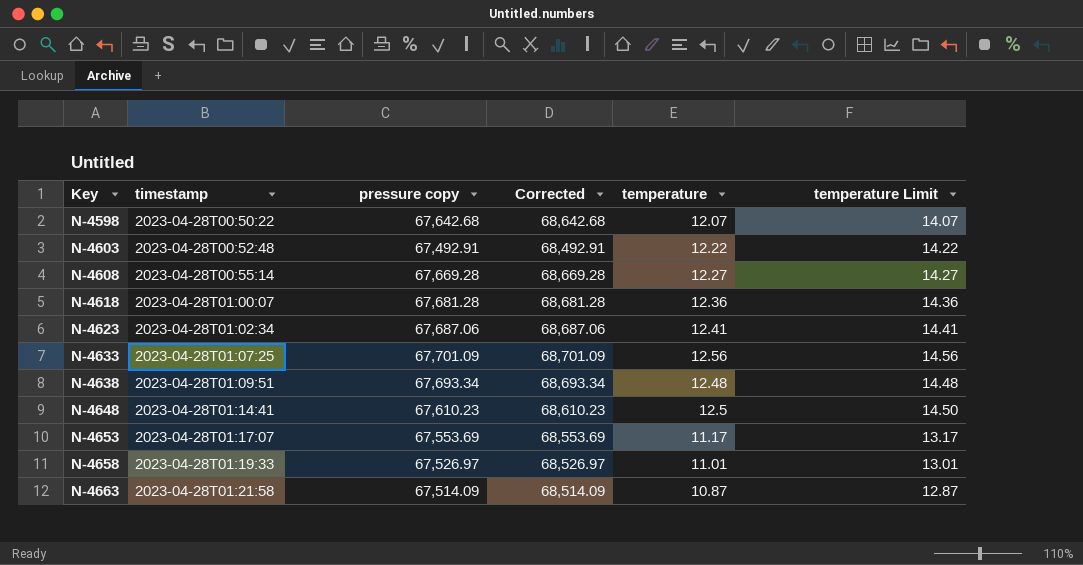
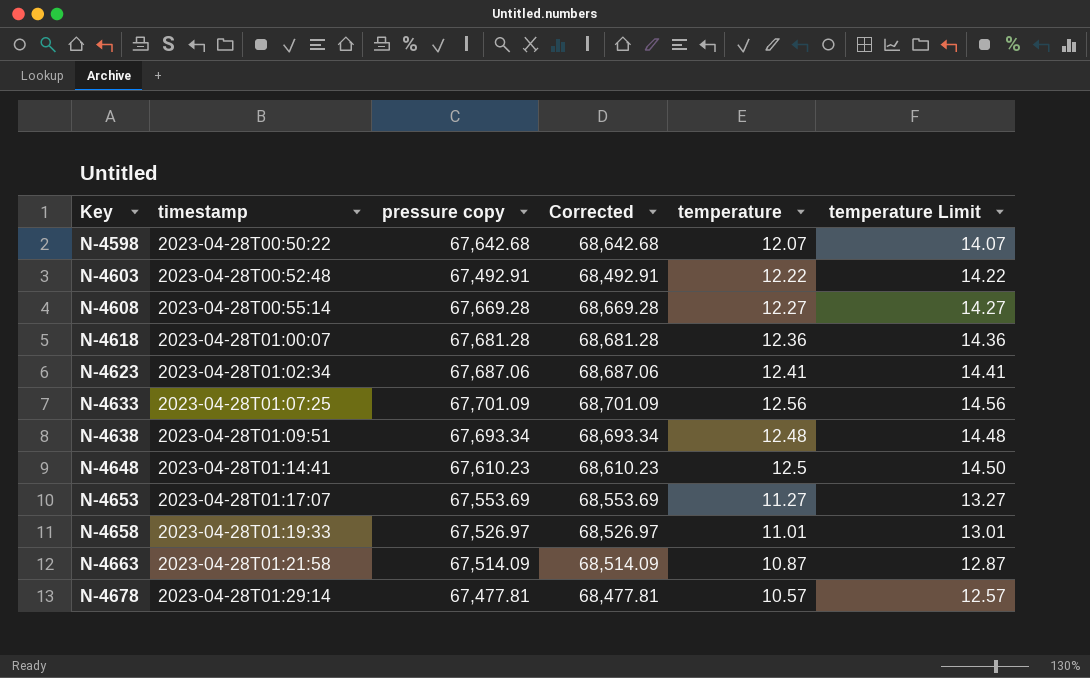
N-4653 | temperature: 11.17 -> 11.27
N-4653 | temperature Limit: 13.17 -> 13.27
row N-4678: none -> 2023-04-28T01:29:14 | 67,477.81 | 68,477.81 | 10.57 | 12.57

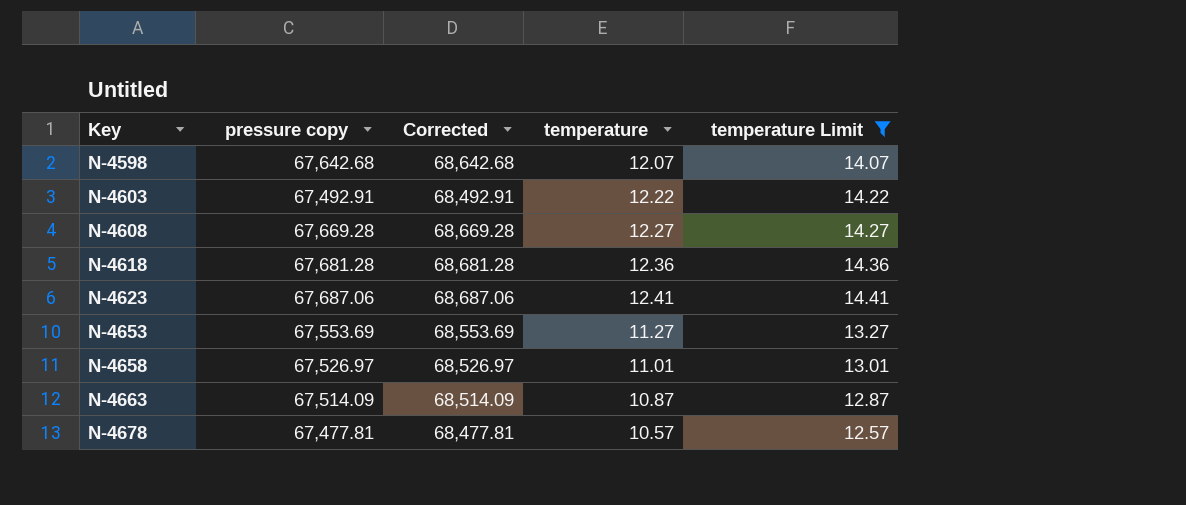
filter: none -> temperature Limit <= 14.41
column timestamp | position: 2 -> none

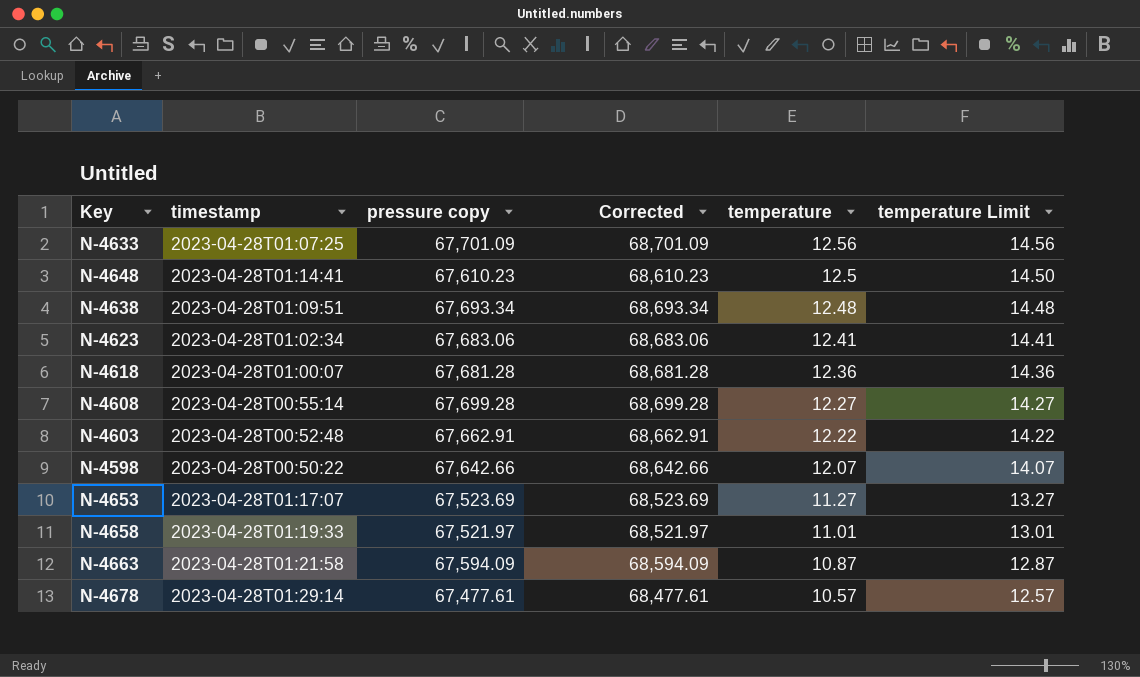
filter: temperature Limit <= 14.41 -> none
row order: Key ascending -> temperature descending
column timestamp | position: none -> 2
N-4623 | pressure copy: 67,687.06 -> 67,683.06
N-4623 | Corrected: 68,687.06 -> 68,683.06
N-4608 | pressure copy: 67,669.28 -> 67,699.28
N-4608 | Corrected: 68,669.28 -> 68,699.28
N-4603 | pressure copy: 67,492.91 -> 67,662.91
N-4603 | Corrected: 68,492.91 -> 68,662.91
N-4598 | pressure copy: 67,642.68 -> 67,642.66
N-4598 | Corrected: 68,642.68 -> 68,642.66
N-4653 | pressure copy: 67,553.69 -> 67,523.69
N-4653 | Corrected: 68,553.69 -> 68,523.69
N-4658 | pressure copy: 67,526.97 -> 67,521.97
N-4658 | Corrected: 68,526.97 -> 68,521.97
N-4663 | pressure copy: 67,514.09 -> 67,594.09
N-4663 | Corrected: 68,514.09 -> 68,594.09
N-4678 | pressure copy: 67,477.81 -> 67,477.61
N-4678 | Corrected: 68,477.81 -> 68,477.61

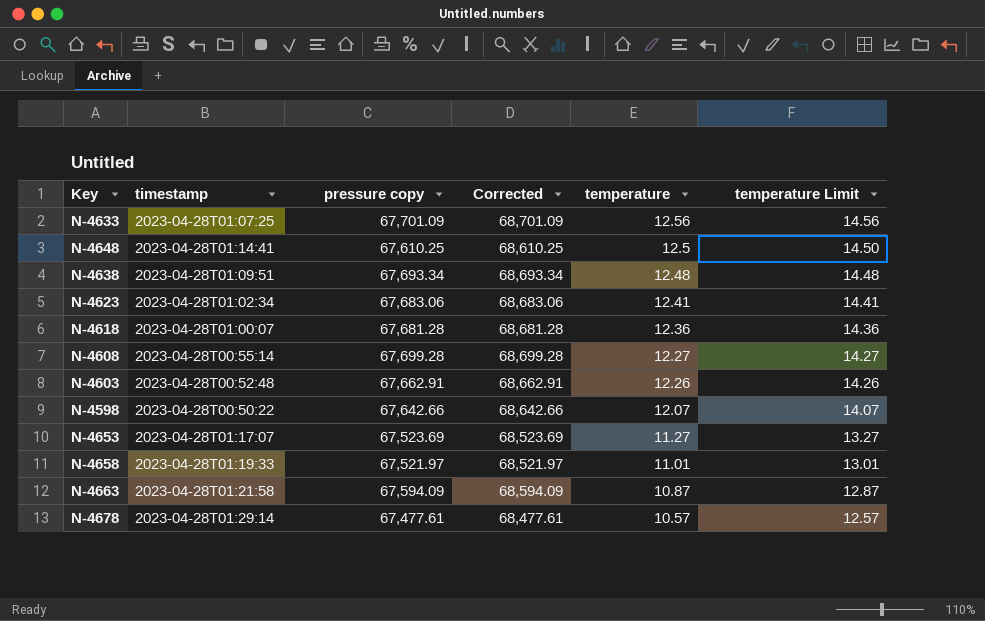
N-4648 | pressure copy: 67,610.23 -> 67,610.25
N-4648 | Corrected: 68,610.23 -> 68,610.25
N-4603 | temperature: 12.22 -> 12.26
N-4603 | temperature Limit: 14.22 -> 14.26

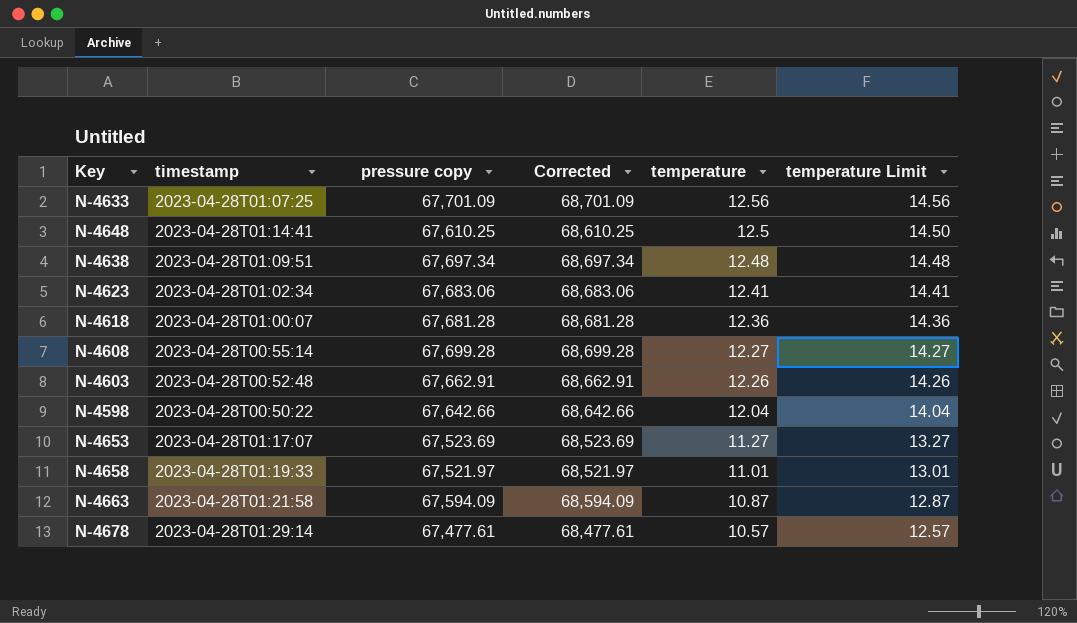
N-4638 | pressure copy: 67,693.34 -> 67,697.34
N-4638 | Corrected: 68,693.34 -> 68,697.34
N-4598 | temperature: 12.07 -> 12.04
N-4598 | temperature Limit: 14.07 -> 14.04

